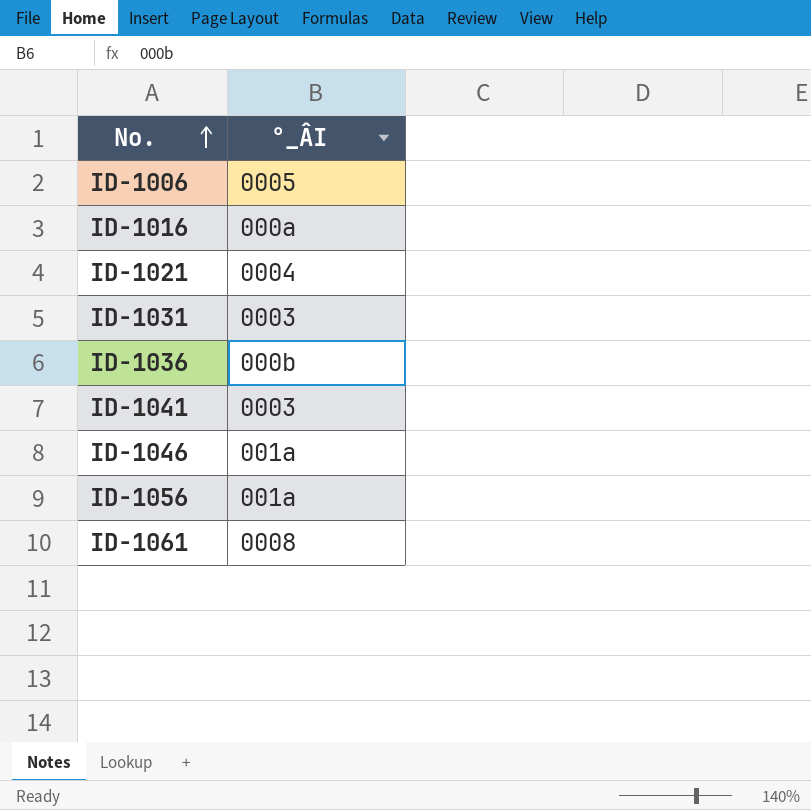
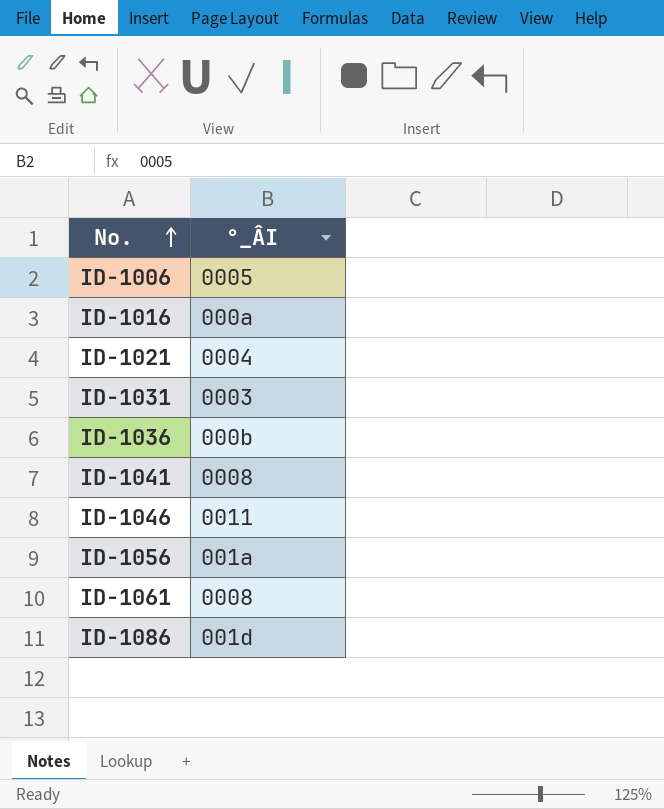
ID-1041 | °_ÂI: 0003 -> 0008
ID-1046 | °_ÂI: 001a -> 0011
row ID-1086: none -> 001d

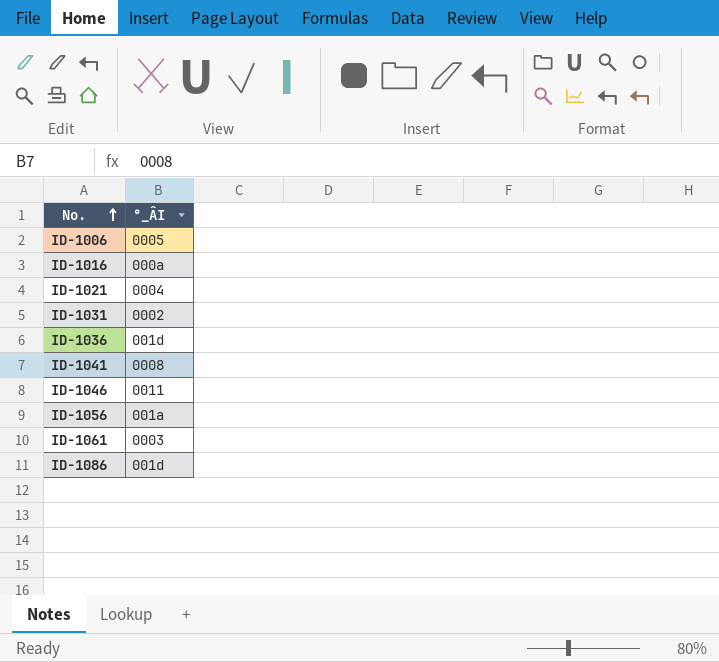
ID-1031 | °_ÂI: 0003 -> 0002
ID-1036 | °_ÂI: 000b -> 001d
ID-1061 | °_ÂI: 0008 -> 0003

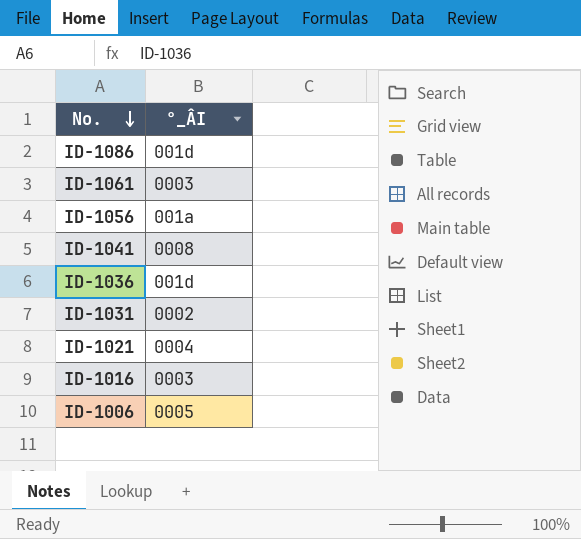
row order: No. ascending -> No. descending
row ID-1046: 0011 -> none
ID-1016 | °_ÂI: 000a -> 0003

